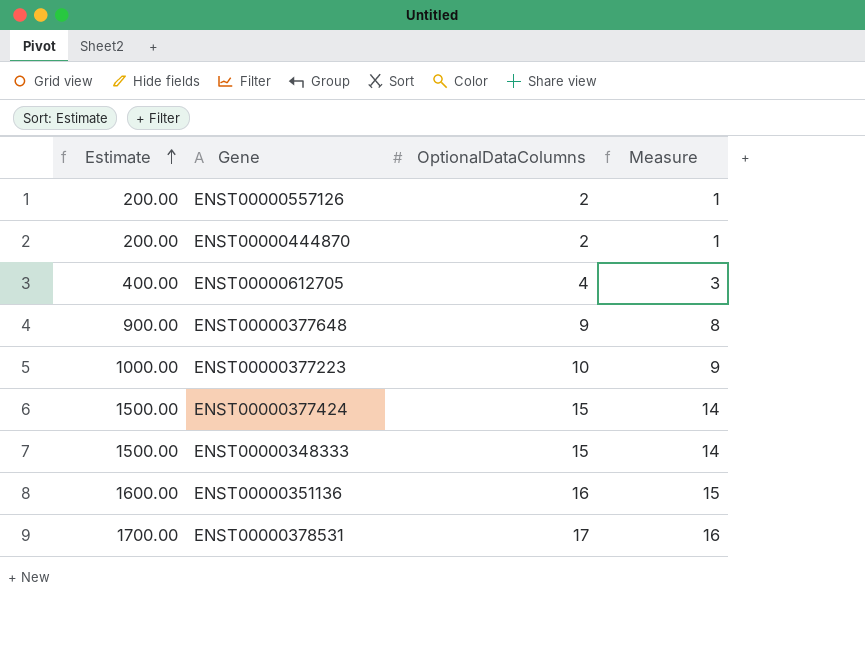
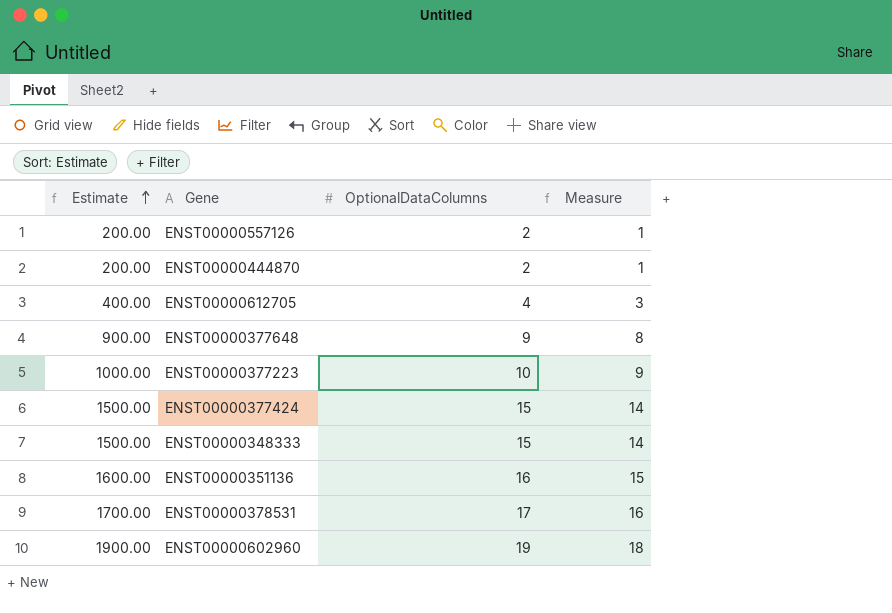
row ENST00000602960: none -> 1900.00 | 19 | 18

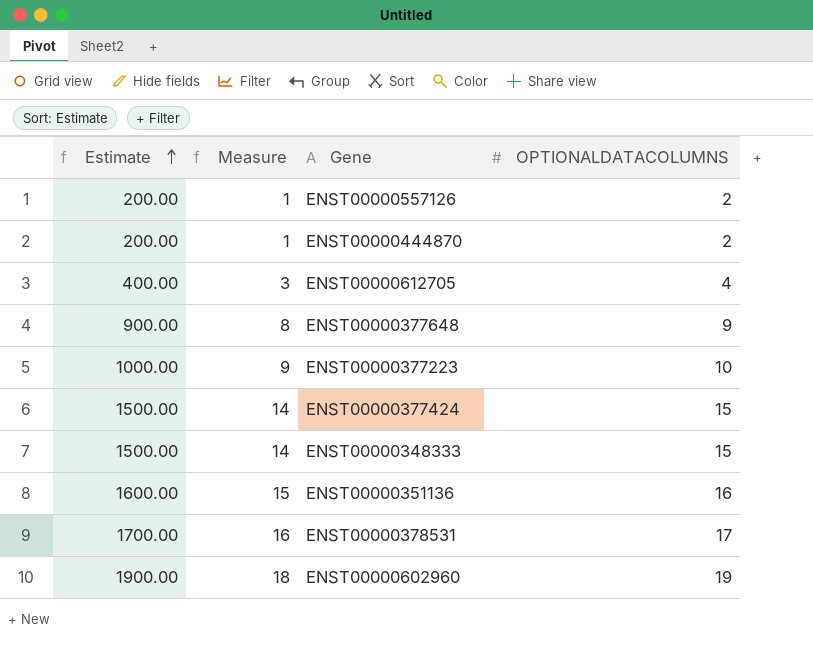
column Measure | position: 4 -> 2
column name: OptionalDataColumns -> OPTIONALDATACOLUMNS

